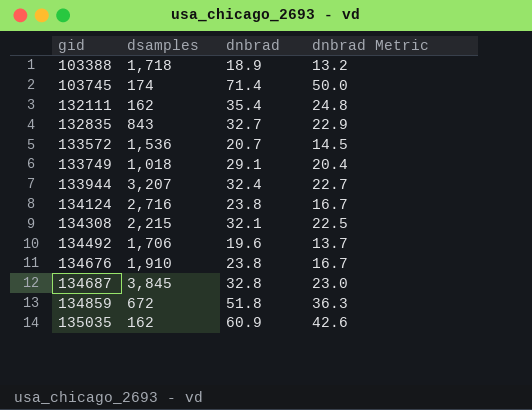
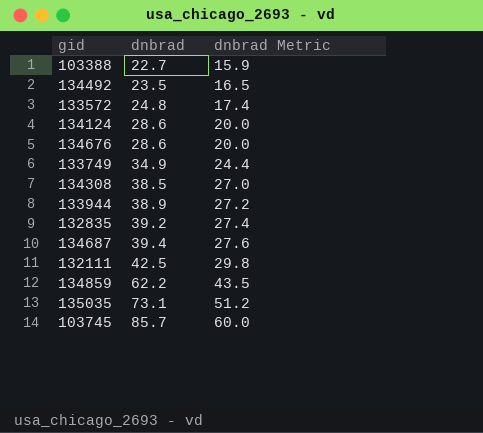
row order: gid ascending -> dnbrad ascending
column dsamples | position: 2 -> none
103388 | dnbrad: 18.9 -> 22.7
103388 | dnbrad Metric: 13.2 -> 15.9
134492 | dnbrad: 19.6 -> 23.5
134492 | dnbrad Metric: 13.7 -> 16.5
133572 | dnbrad: 20.7 -> 24.8
133572 | dnbrad Metric: 14.5 -> 17.4
134124 | dnbrad: 23.8 -> 28.6
134124 | dnbrad Metric: 16.7 -> 20.0
134676 | dnbrad: 23.8 -> 28.6
134676 | dnbrad Metric: 16.7 -> 20.0
133749 | dnbrad: 29.1 -> 34.9
133749 | dnbrad Metric: 20.4 -> 24.4
134308 | dnbrad: 32.1 -> 38.5
134308 | dnbrad Metric: 22.5 -> 27.0
133944 | dnbrad: 32.4 -> 38.9
133944 | dnbrad Metric: 22.7 -> 27.2
132835 | dnbrad: 32.7 -> 39.2
132835 | dnbrad Metric: 22.9 -> 27.4
134687 | dnbrad: 32.8 -> 39.4
134687 | dnbrad Metric: 23.0 -> 27.6
132111 | dnbrad: 35.4 -> 42.5
132111 | dnbrad Metric: 24.8 -> 29.8
134859 | dnbrad: 51.8 -> 62.2
134859 | dnbrad Metric: 36.3 -> 43.5
135035 | dnbrad: 60.9 -> 73.1
135035 | dnbrad Metric: 42.6 -> 51.2
103745 | dnbrad: 71.4 -> 85.7
103745 | dnbrad Metric: 50.0 -> 60.0

